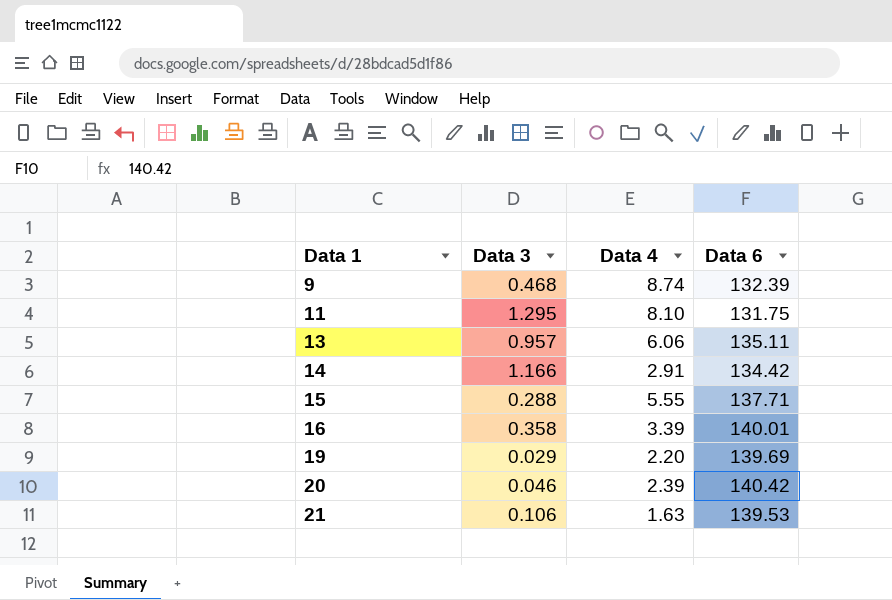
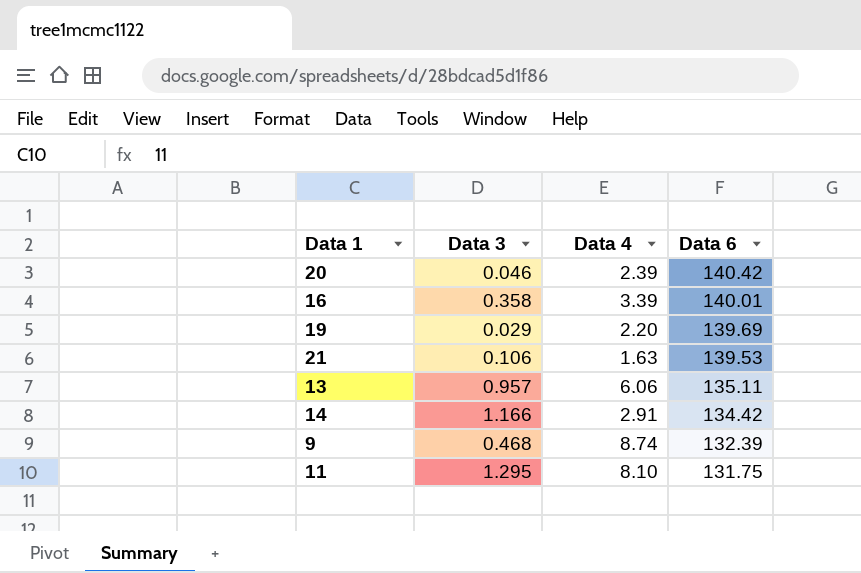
row order: Data 1 ascending -> Data 6 descending
row 15: 0.288 | 5.55 | 137.71 -> none

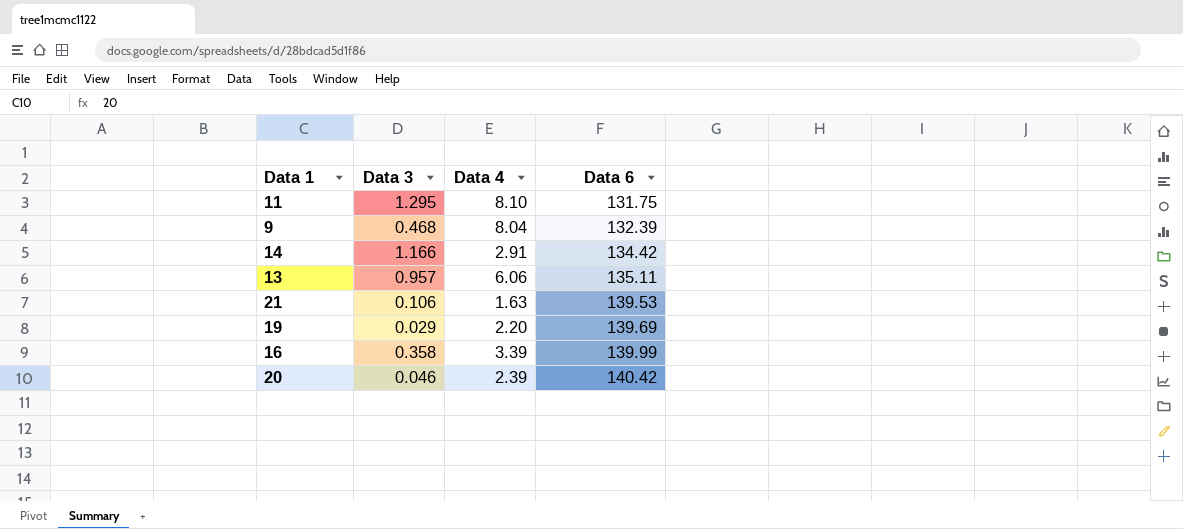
row order: Data 6 descending -> Data 6 ascending
9 | Data 4: 8.74 -> 8.04
16 | Data 6: 140.01 -> 139.99

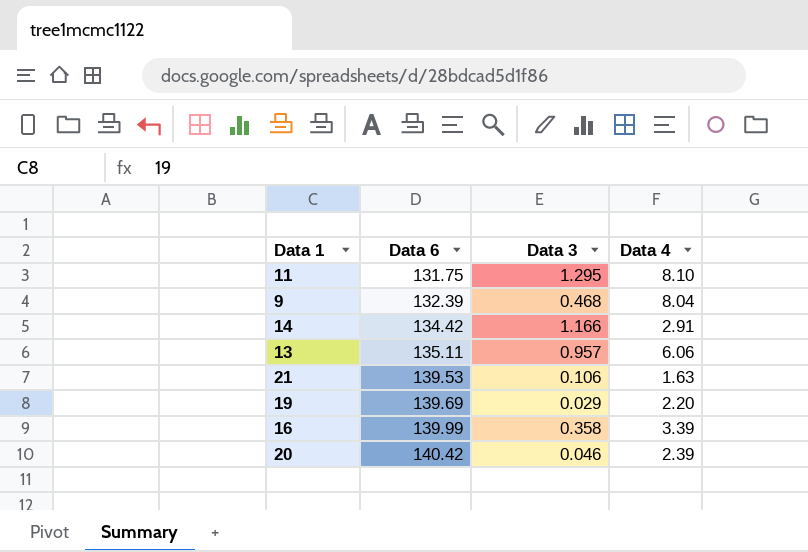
column Data 6 | position: 4 -> 2

